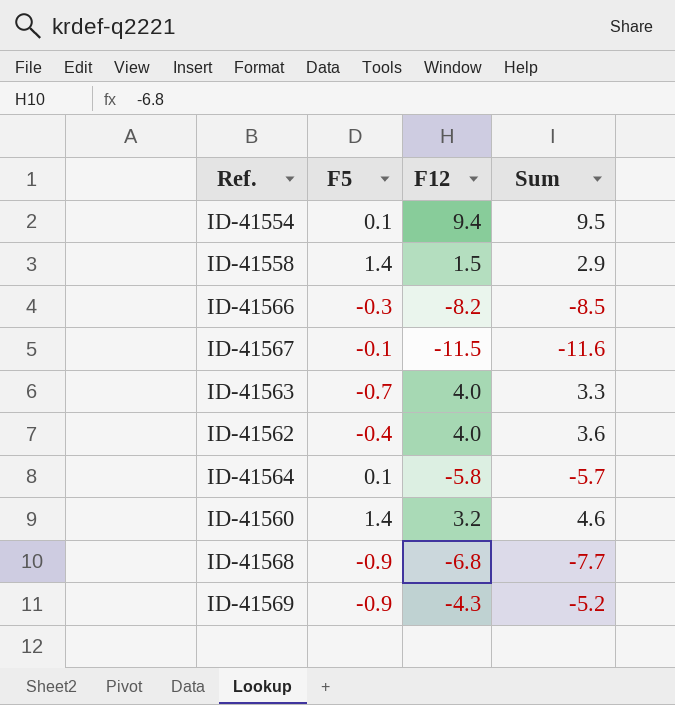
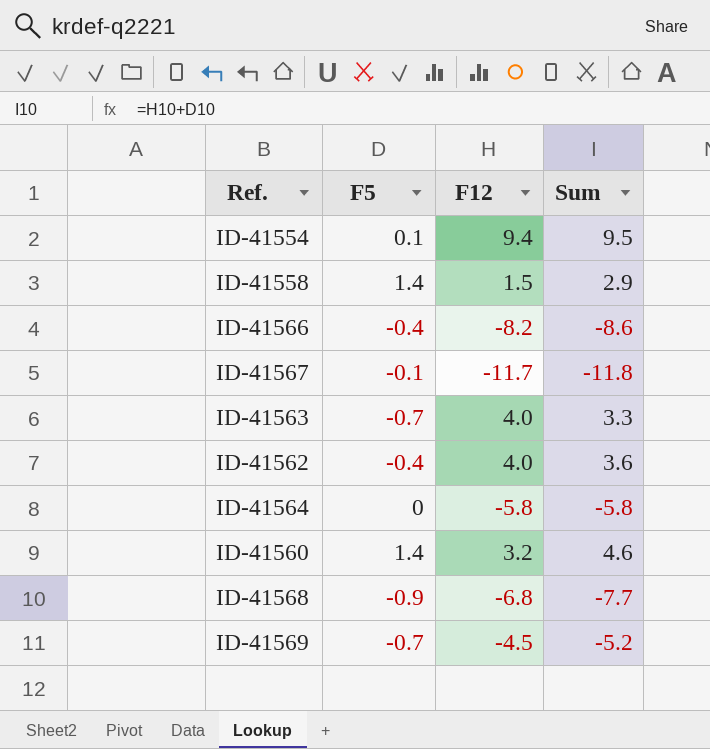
ID-41566 | F5: -0.3 -> -0.4
ID-41566 | Sum: -8.5 -> -8.6
ID-41567 | F12: -11.5 -> -11.7
ID-41567 | Sum: -11.6 -> -11.8
ID-41564 | F5: 0.1 -> 0
ID-41564 | Sum: -5.7 -> -5.8
ID-41569 | F5: -0.9 -> -0.7
ID-41569 | F12: -4.3 -> -4.5

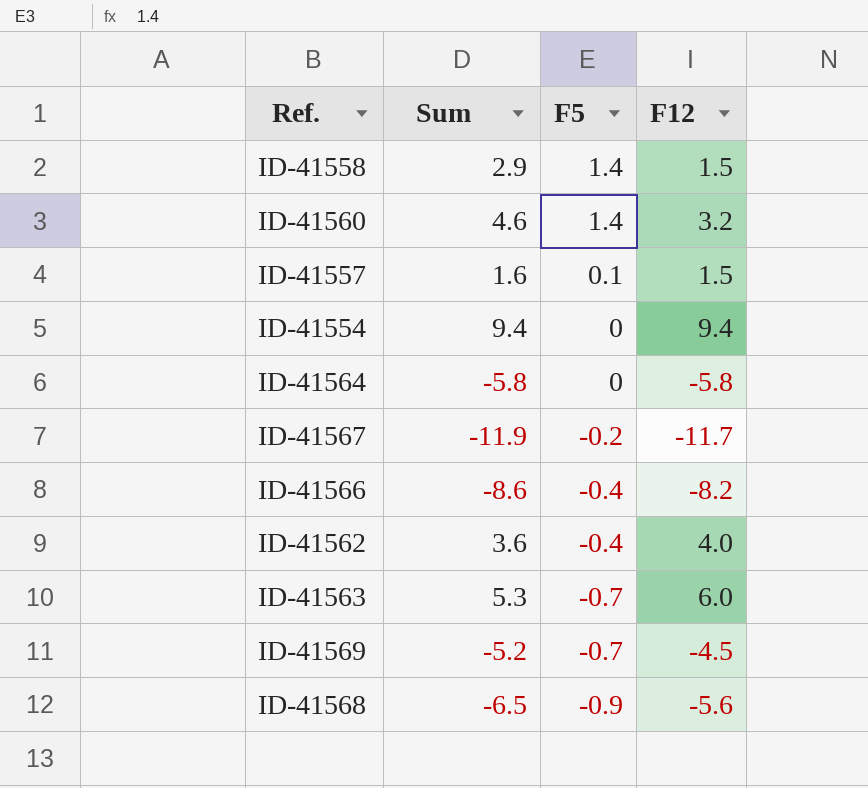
row order: none -> F5 descending
column Sum | position: 4 -> 2
row ID-41557: none -> 1.6 | 0.1 | 1.5
ID-41554 | Sum: 9.5 -> 9.4
ID-41554 | F5: 0.1 -> 0
ID-41567 | Sum: -11.8 -> -11.9
ID-41567 | F5: -0.1 -> -0.2
ID-41563 | Sum: 3.3 -> 5.3
ID-41563 | F12: 4.0 -> 6.0
ID-41568 | Sum: -7.7 -> -6.5
ID-41568 | F12: -6.8 -> -5.6

